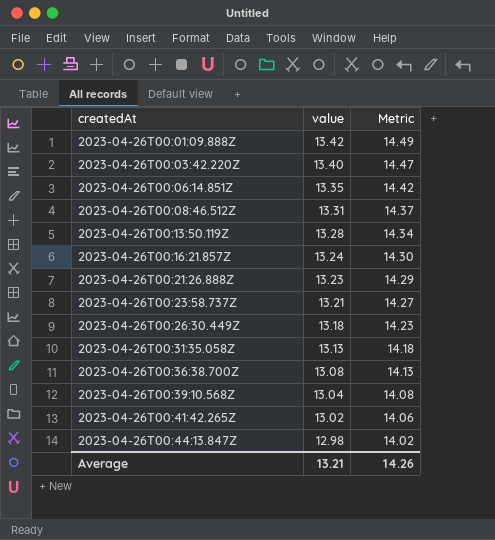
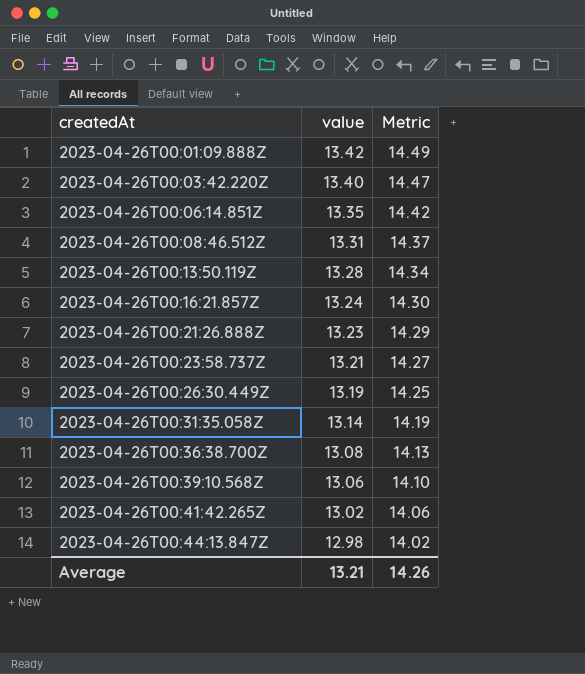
2023-04-26T00:26:30.449Z | value: 13.18 -> 13.19
2023-04-26T00:26:30.449Z | Metric: 14.23 -> 14.25
2023-04-26T00:31:35.058Z | value: 13.13 -> 13.14
2023-04-26T00:31:35.058Z | Metric: 14.18 -> 14.19
2023-04-26T00:39:10.568Z | value: 13.04 -> 13.06
2023-04-26T00:39:10.568Z | Metric: 14.08 -> 14.10

